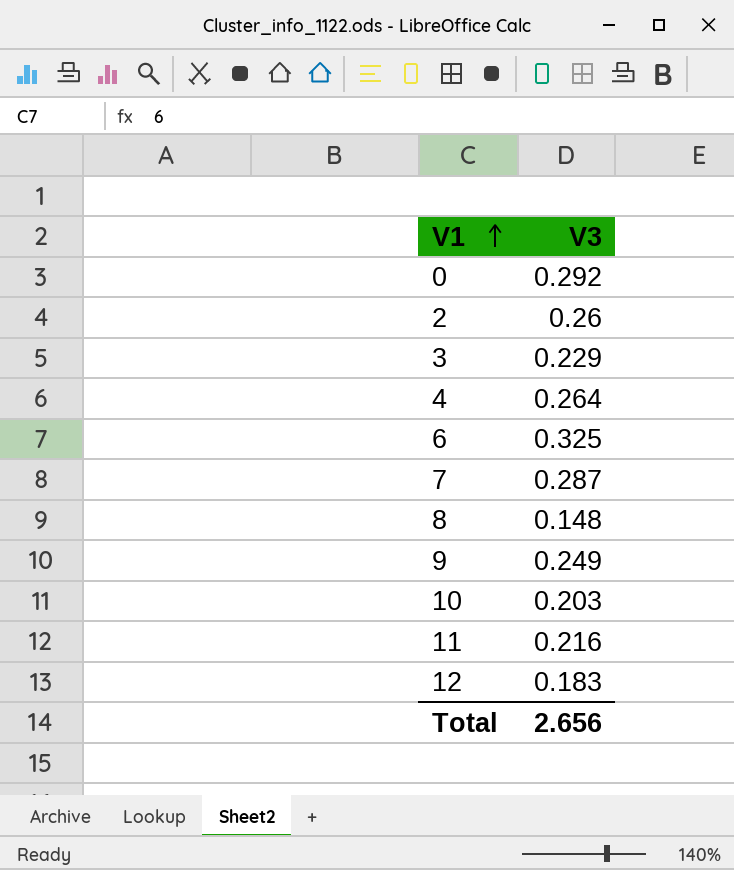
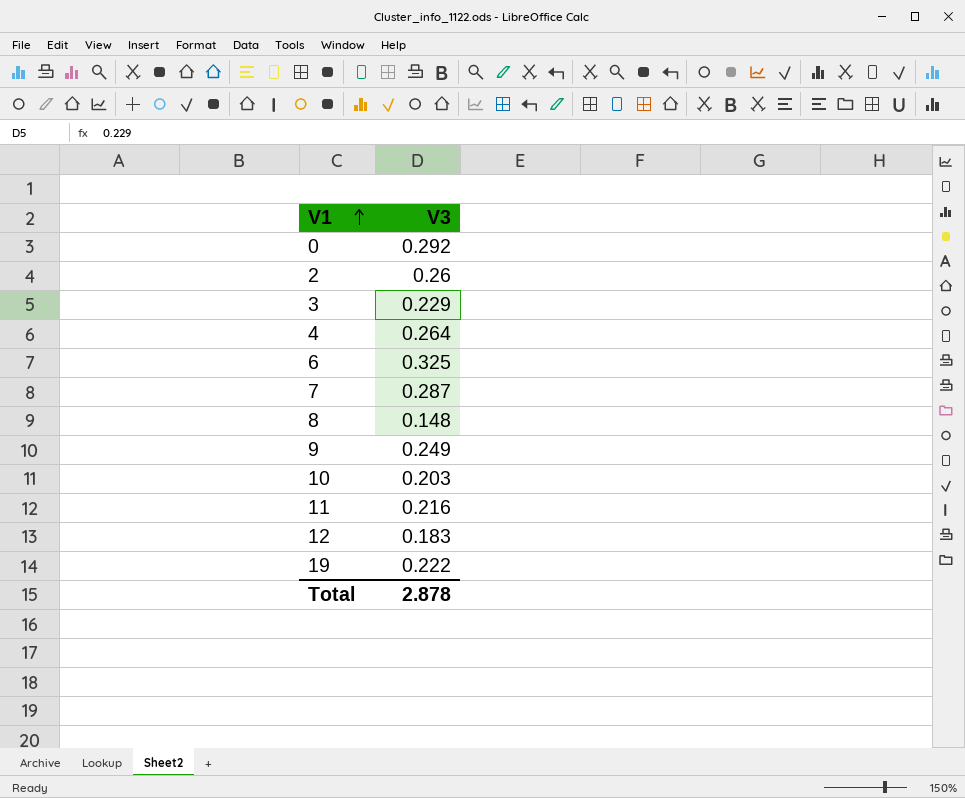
row 19: none -> 0.222
Total | V3: 2.656 -> 2.878

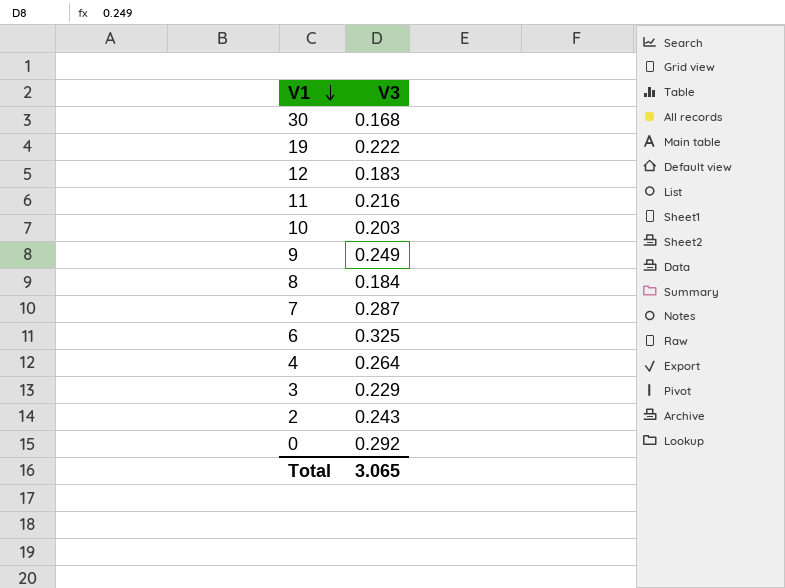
row order: V1 ascending -> V1 descending
row 30: none -> 0.168
8 | V3: 0.148 -> 0.184
2 | V3: 0.26 -> 0.243
Total | V3: 2.878 -> 3.065

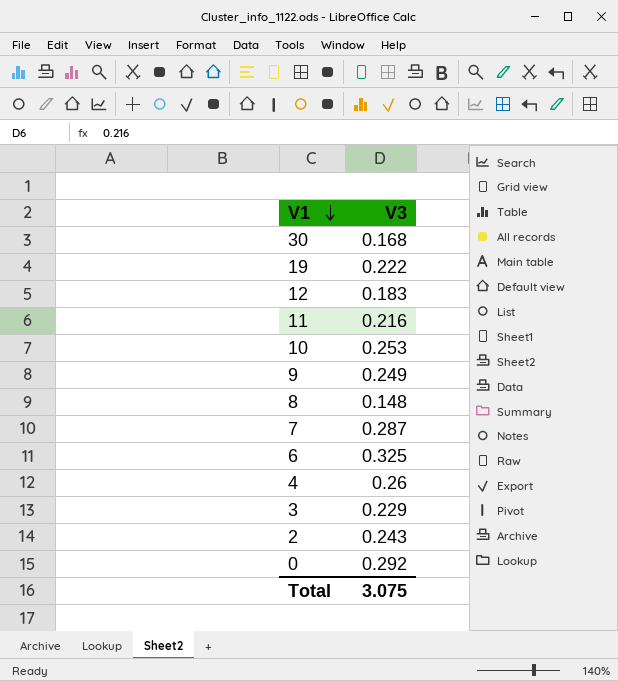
10 | V3: 0.203 -> 0.253
8 | V3: 0.184 -> 0.148
4 | V3: 0.264 -> 0.26
Total | V3: 3.065 -> 3.075

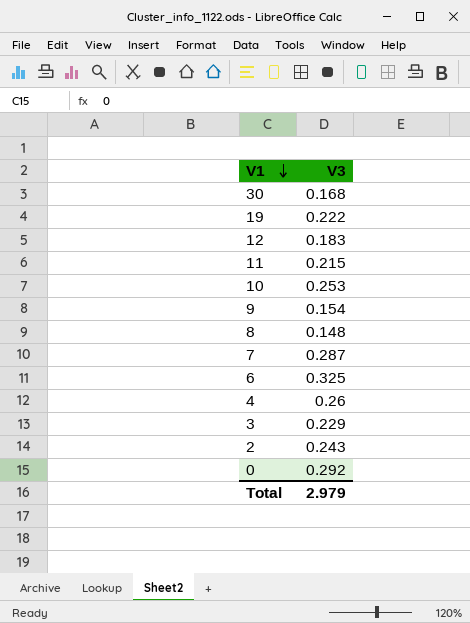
11 | V3: 0.216 -> 0.215
9 | V3: 0.249 -> 0.154
Total | V3: 3.075 -> 2.979

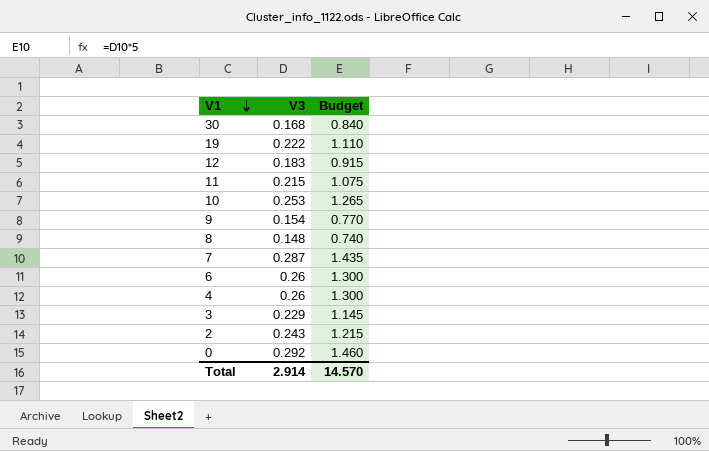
column Budget | formula: none -> [V3] * 5
6 | V3: 0.325 -> 0.26
Total | V3: 2.979 -> 2.914

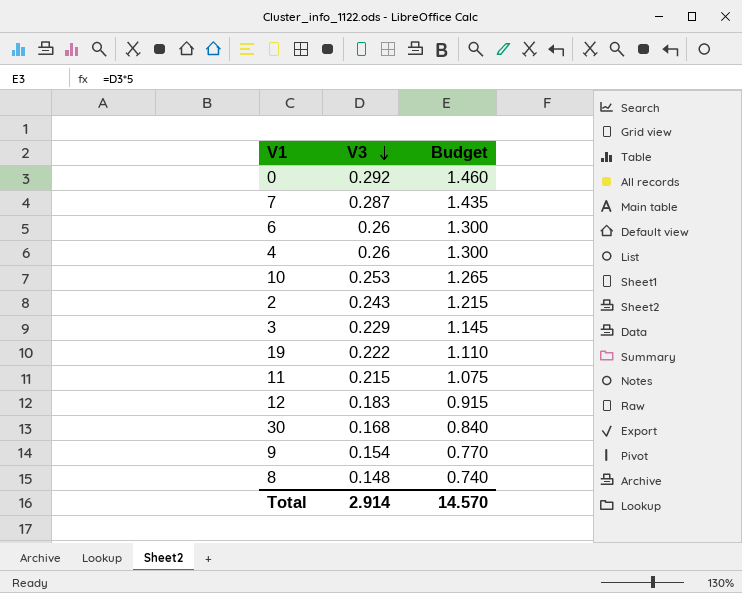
row order: V1 descending -> V3 descending

